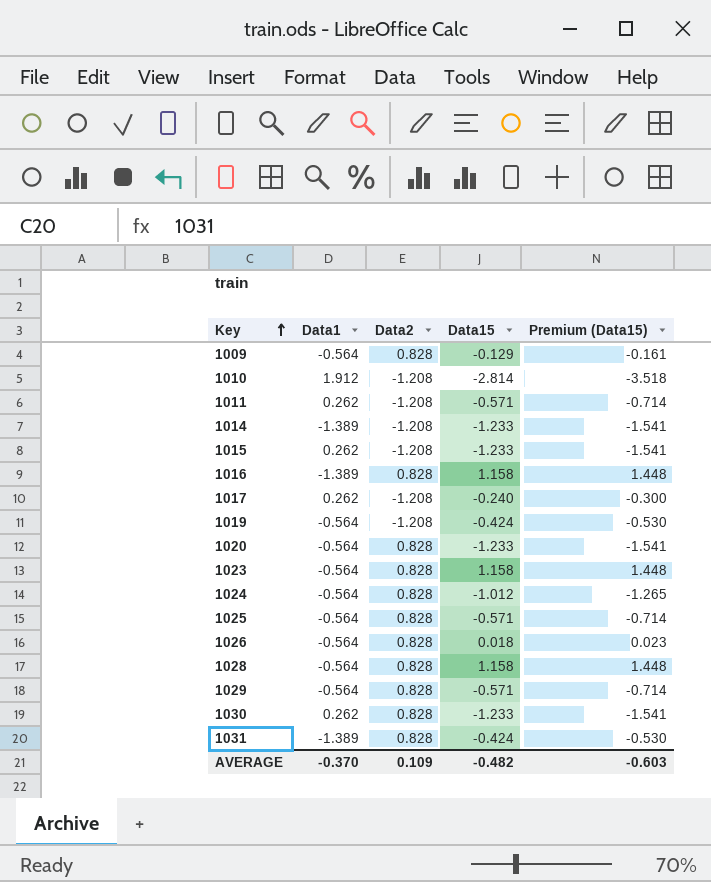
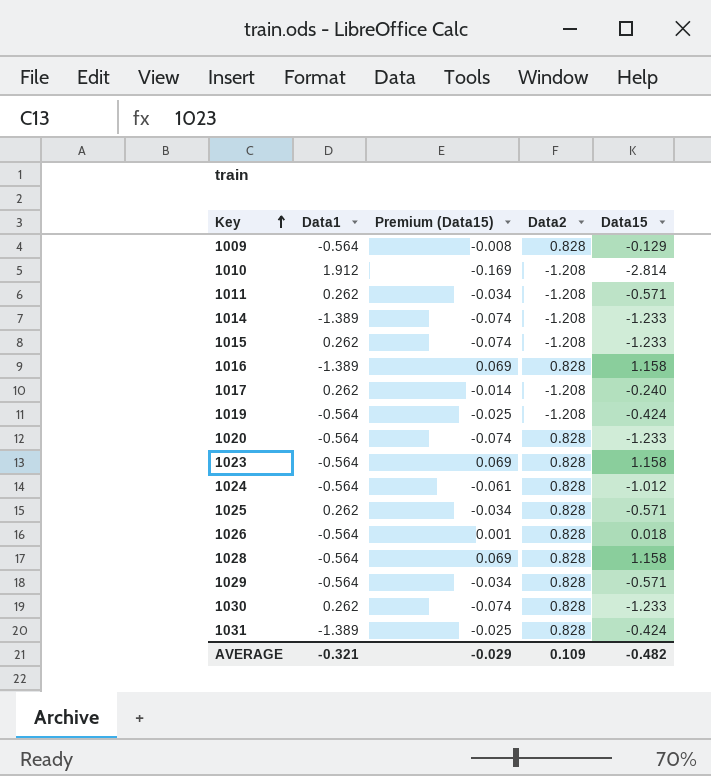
column Premium (Data15) | formula: [Data15] * 1.25 -> [Data15] * 0.06
column Premium (Data15) | position: 5 -> 3
1025 | Data1: -0.564 -> 0.262
AVERAGE | Data1: -0.370 -> -0.321
AVERAGE | Premium (Data15): -0.603 -> -0.029

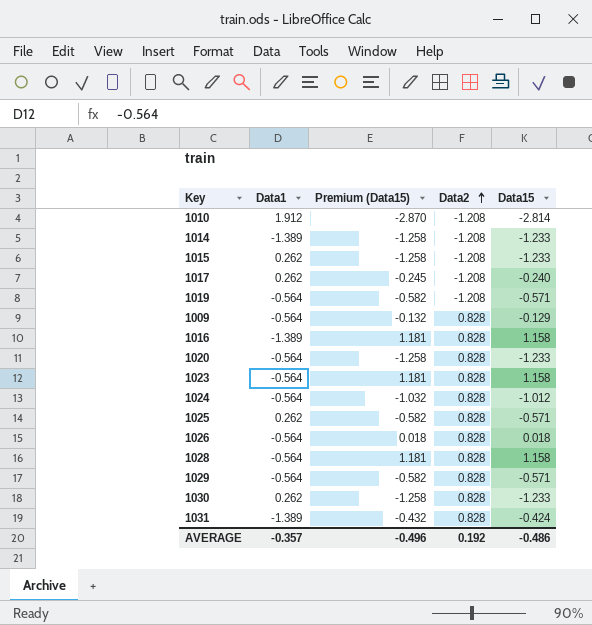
row order: Key ascending -> Data2 ascending
column Premium (Data15) | formula: [Data15] * 0.06 -> [Data15] * 1.02
row 1011: 0.262 | -0.034 | -1.208 | -0.571 -> none
1019 | Data15: -0.424 -> -0.571
AVERAGE | Data1: -0.321 -> -0.357
AVERAGE | Premium (Data15): -0.029 -> -0.496
AVERAGE | Data2: 0.109 -> 0.192
AVERAGE | Data15: -0.482 -> -0.486

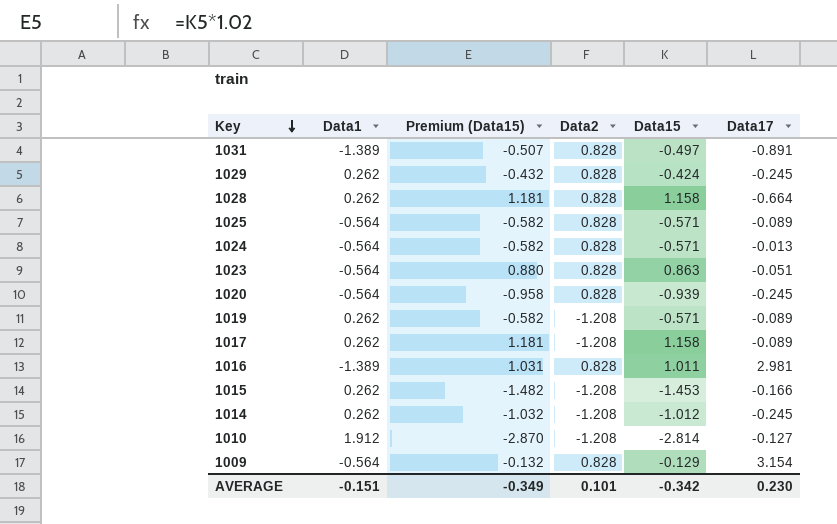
row order: Data2 ascending -> Key descending
column Data17 | position: none -> 6
row 1026: -0.564 | 0.018 | 0.828 | 0.018 -> none
row 1030: 0.262 | -1.258 | 0.828 | -1.233 -> none
1031 | Premium (Data15): -0.432 -> -0.507
1031 | Data15: -0.424 -> -0.497
1029 | Data1: -0.564 -> 0.262
1029 | Premium (Data15): -0.582 -> -0.432
1029 | Data15: -0.571 -> -0.424
1028 | Data1: -0.564 -> 0.262
1025 | Data1: 0.262 -> -0.564
1024 | Premium (Data15): -1.032 -> -0.582
1024 | Data15: -1.012 -> -0.571
1023 | Premium (Data15): 1.181 -> 0.880
1023 | Data15: 1.158 -> 0.863
1020 | Premium (Data15): -1.258 -> -0.958
1020 | Data15: -1.233 -> -0.939
1019 | Data1: -0.564 -> 0.262
1017 | Premium (Data15): -0.245 -> 1.181
1017 | Data15: -0.240 -> 1.158
1016 | Premium (Data15): 1.181 -> 1.031
1016 | Data15: 1.158 -> 1.011
1015 | Premium (Data15): -1.258 -> -1.482
1015 | Data15: -1.233 -> -1.453
1014 | Data1: -1.389 -> 0.262
1014 | Premium (Data15): -1.258 -> -1.032
1014 | Data15: -1.233 -> -1.012
AVERAGE | Data1: -0.357 -> -0.151
AVERAGE | Premium (Data15): -0.496 -> -0.349
AVERAGE | Data2: 0.192 -> 0.101
AVERAGE | Data15: -0.486 -> -0.342

